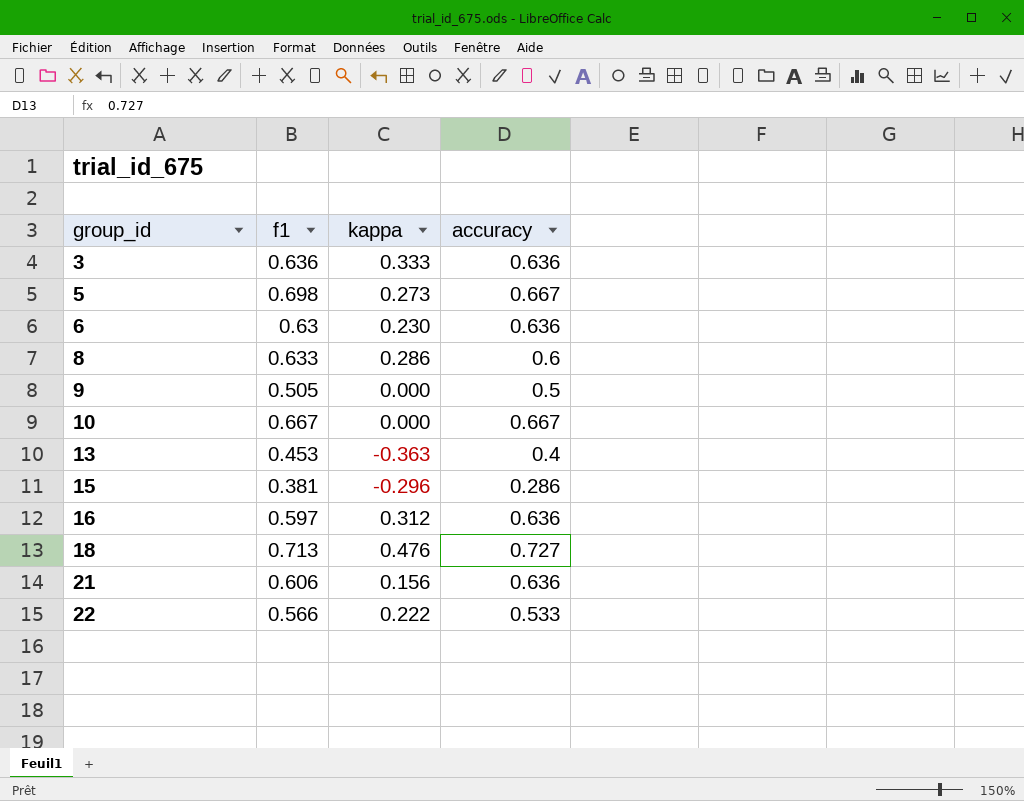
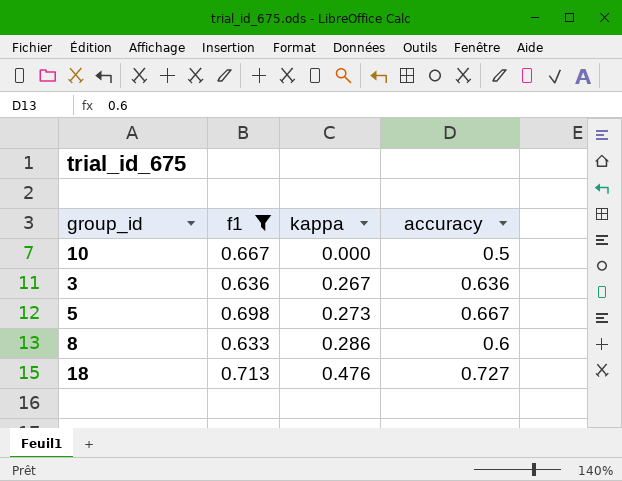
filter: none -> f1 >= 0.633
row order: group_id ascending -> kappa ascending
10 | accuracy: 0.667 -> 0.5
3 | kappa: 0.333 -> 0.267

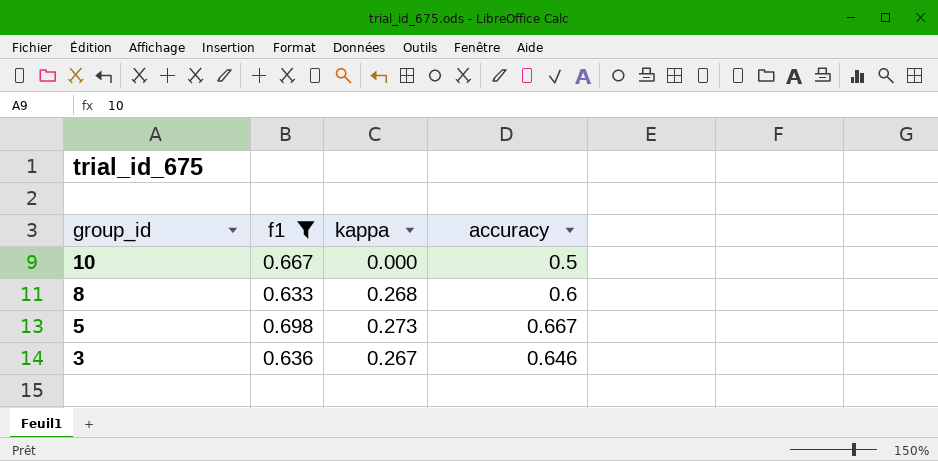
row order: kappa ascending -> group_id descending
row 18: 0.713 | 0.476 | 0.727 -> none
8 | kappa: 0.286 -> 0.268
3 | accuracy: 0.636 -> 0.646

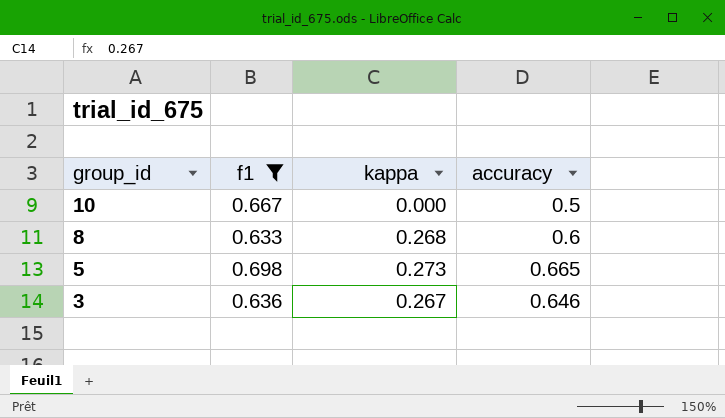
5 | accuracy: 0.667 -> 0.665

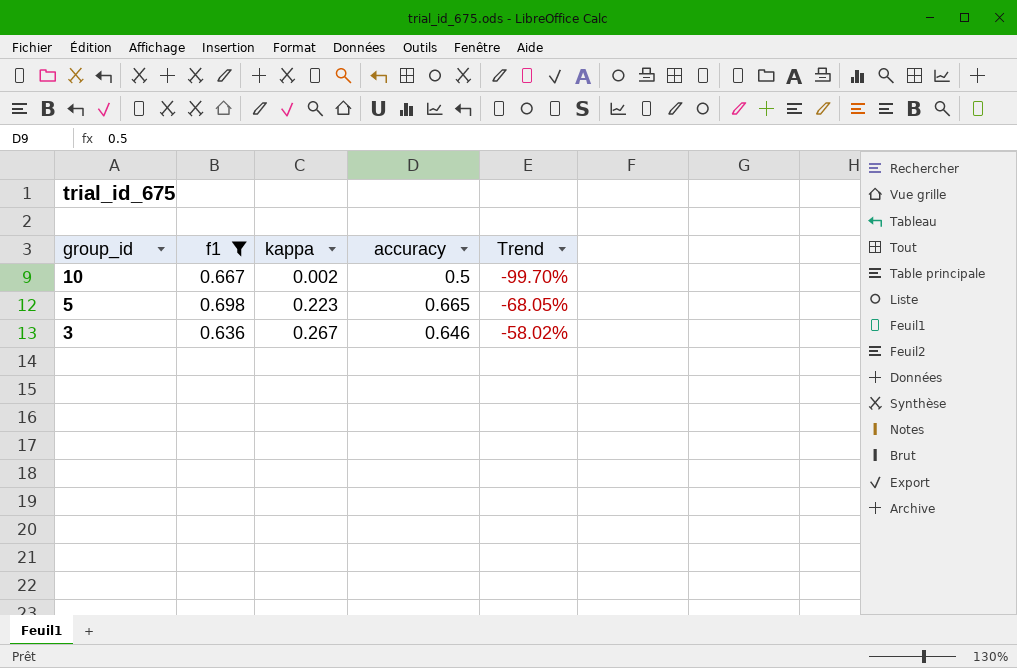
column Trend | formula: none -> ([kappa] - [f1]) / [f1]
row 8: 0.633 | 0.268 | 0.6 -> none
10 | kappa: 0.000 -> 0.002
5 | kappa: 0.273 -> 0.223

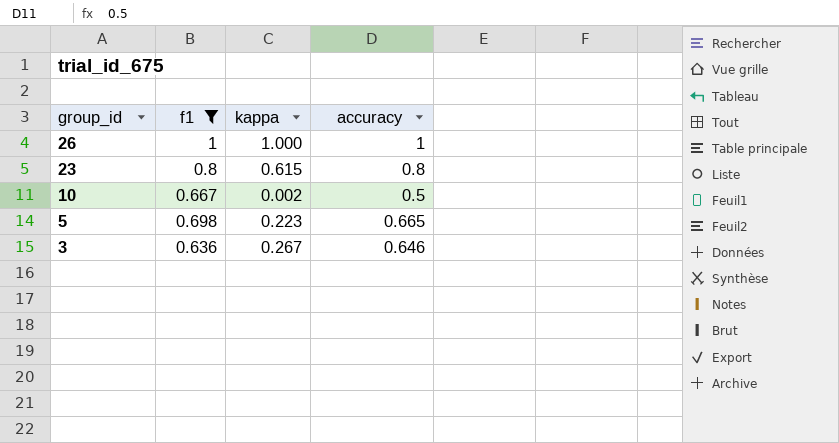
column Trend | formula: ([kappa] - [f1]) / [f1] -> none
row 26: none -> 1 | 1.000 | 1
row 23: none -> 0.8 | 0.615 | 0.8

